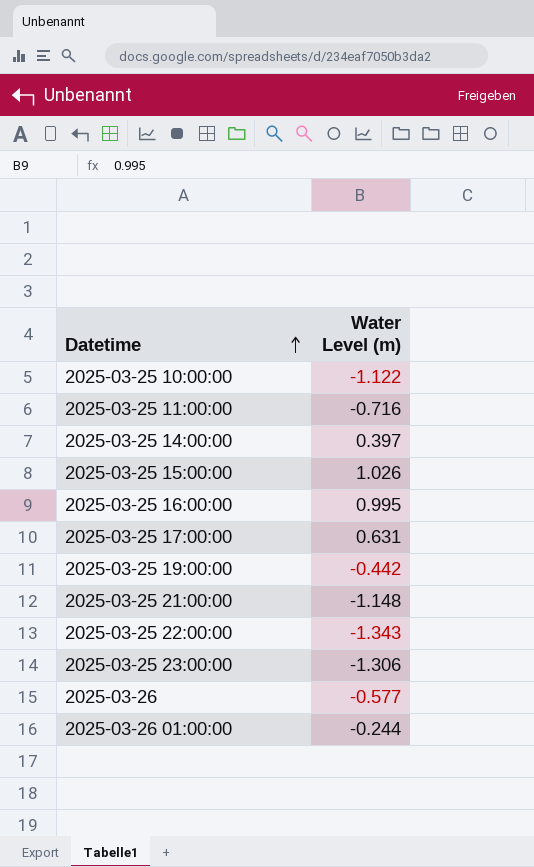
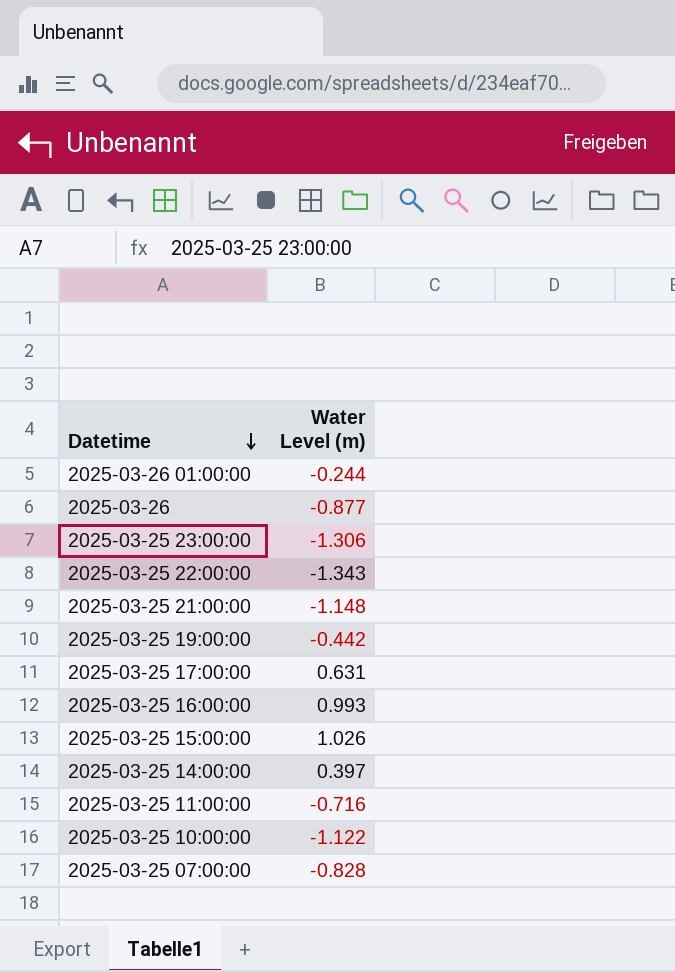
row order: Datetime ascending -> Datetime descending
2025-03-26 | Water Level (m): -0.577 -> -0.877
2025-03-25 16:00:00 | Water Level (m): 0.995 -> 0.993
row 2025-03-25 07:00:00: none -> -0.828

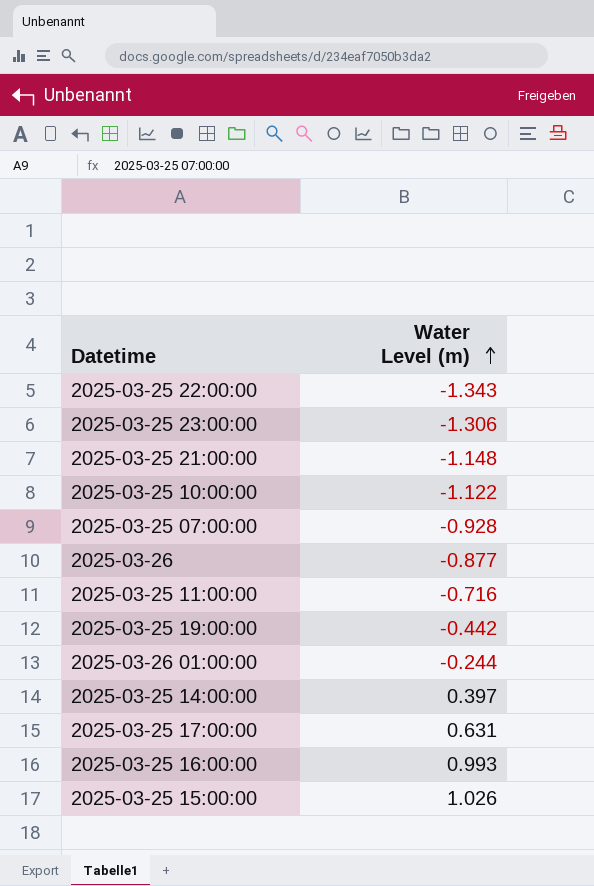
row order: Datetime descending -> Water Level (m) ascending
2025-03-25 07:00:00 | Water Level (m): -0.828 -> -0.928

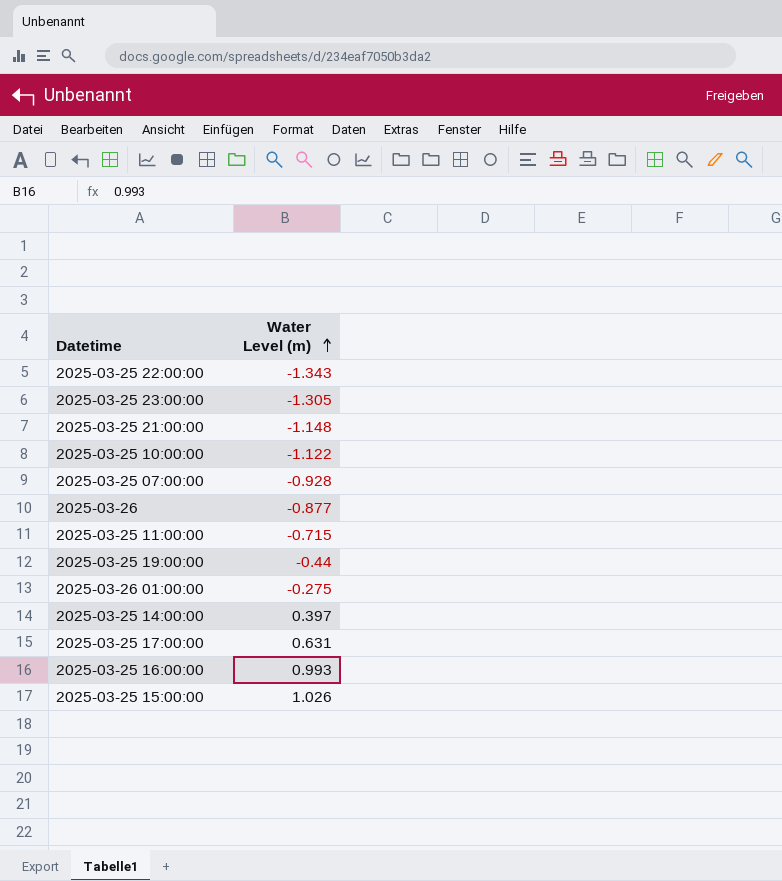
2025-03-25 23:00:00 | Water Level (m): -1.306 -> -1.305
2025-03-25 11:00:00 | Water Level (m): -0.716 -> -0.715
2025-03-25 19:00:00 | Water Level (m): -0.442 -> -0.44
2025-03-26 01:00:00 | Water Level (m): -0.244 -> -0.275

